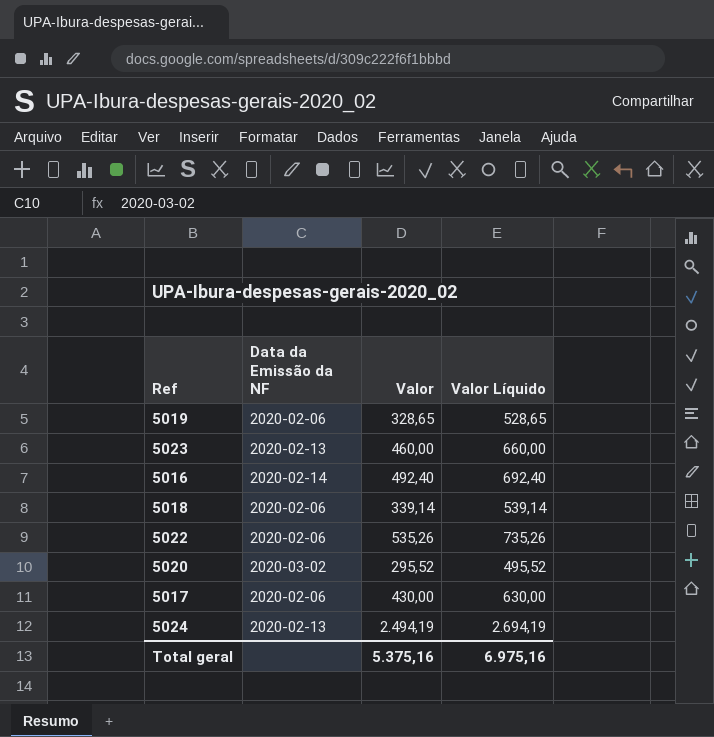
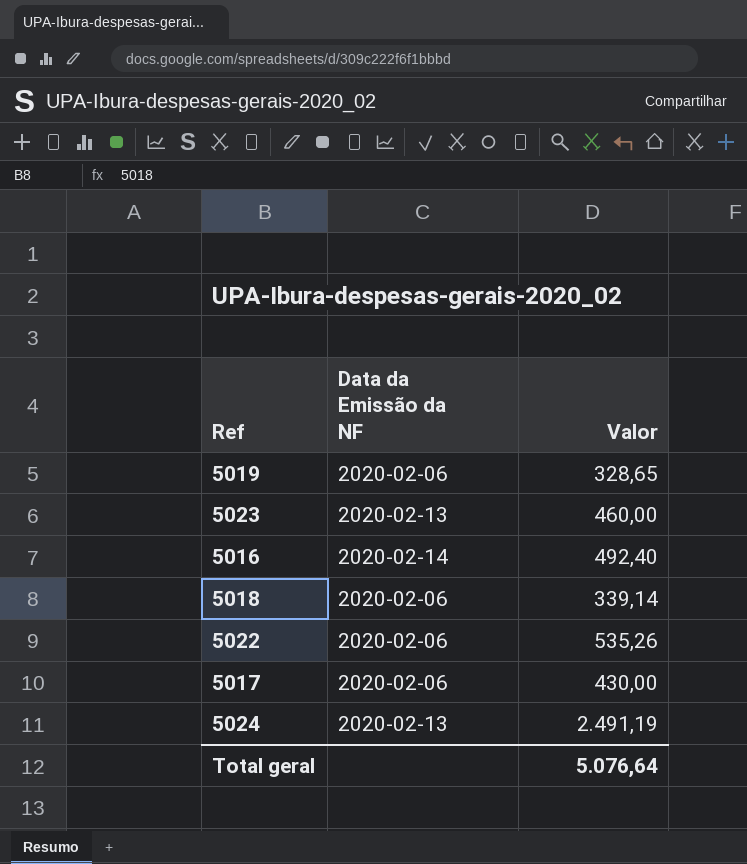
column Valor Líquido | formula: [Valor] + 200 -> none
row 5020: 2020-03-02 | 295,52 | 495,52 -> none
5024 | Valor: 2.494,19 -> 2.491,19
Total geral | Valor: 5.375,16 -> 5.076,64

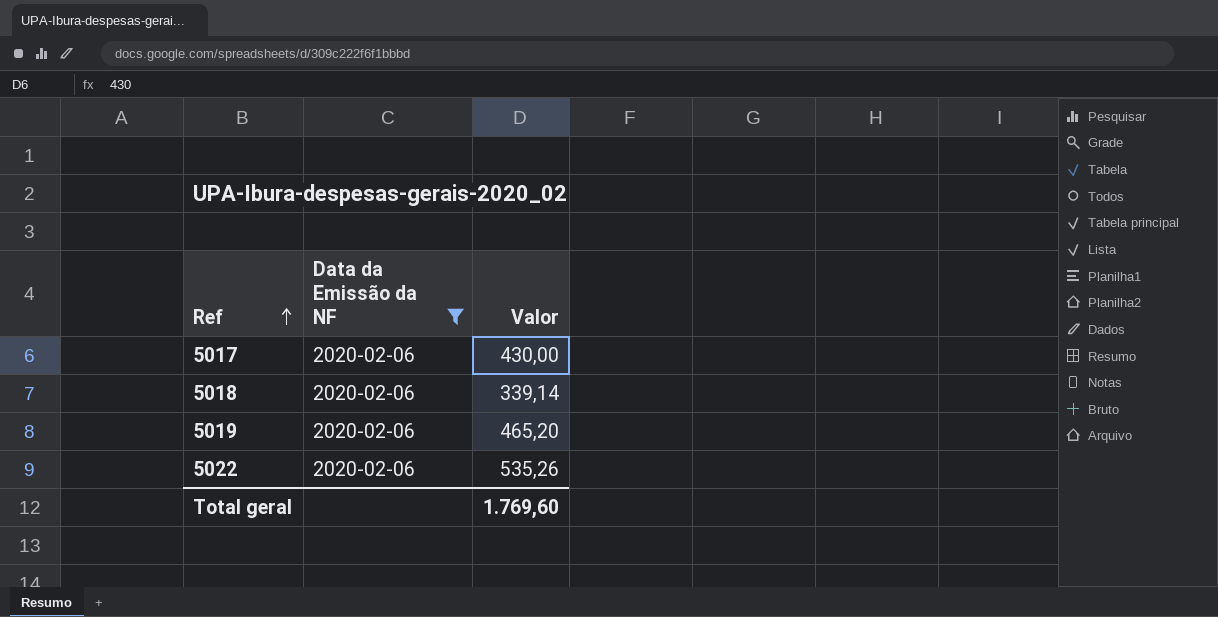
filter: none -> Data da Emissão da NF = 2020-02-06
row order: none -> Ref ascending
5019 | Valor: 328,65 -> 465,20
Total geral | Valor: 5.076,64 -> 1.769,60

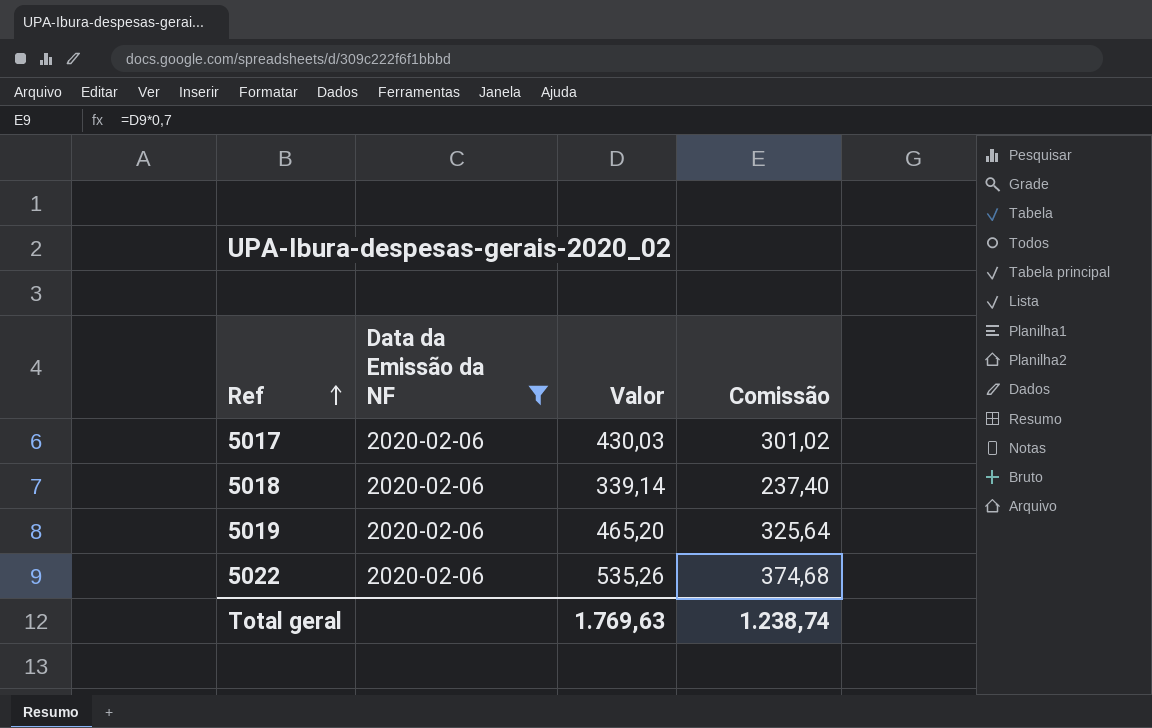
column Comissão | formula: none -> [Valor] * 0,7
5017 | Valor: 430,00 -> 430,03
Total geral | Valor: 1.769,60 -> 1.769,63

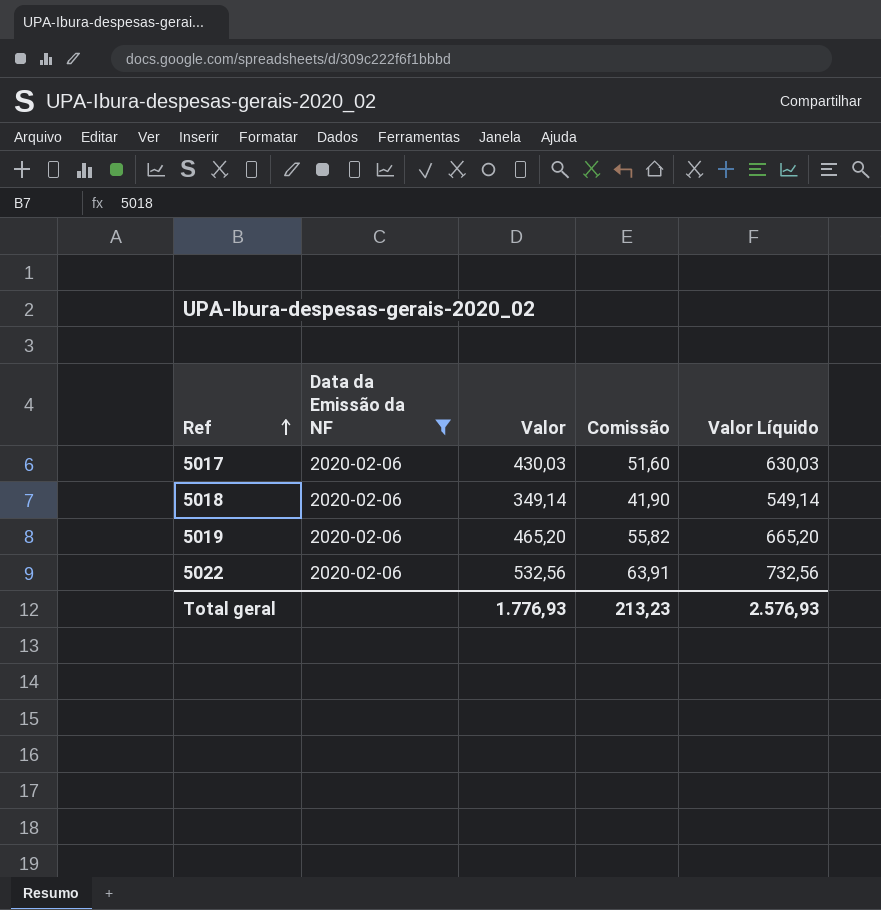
column Comissão | formula: [Valor] * 0,7 -> [Valor] * 0,12
column Valor Líquido | formula: none -> [Valor] + 200
5018 | Valor: 339,14 -> 349,14
5022 | Valor: 535,26 -> 532,56
Total geral | Valor: 1.769,63 -> 1.776,93
Total geral | Comissão: 1.238,74 -> 213,23

